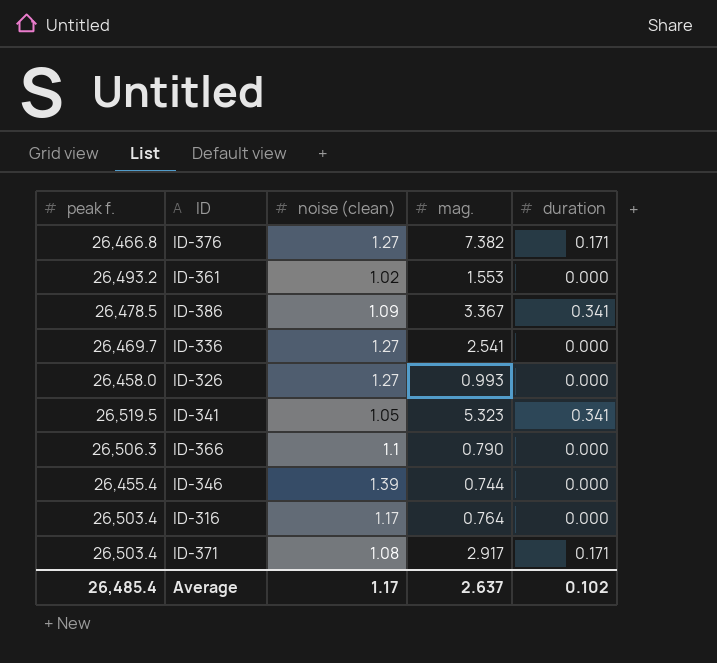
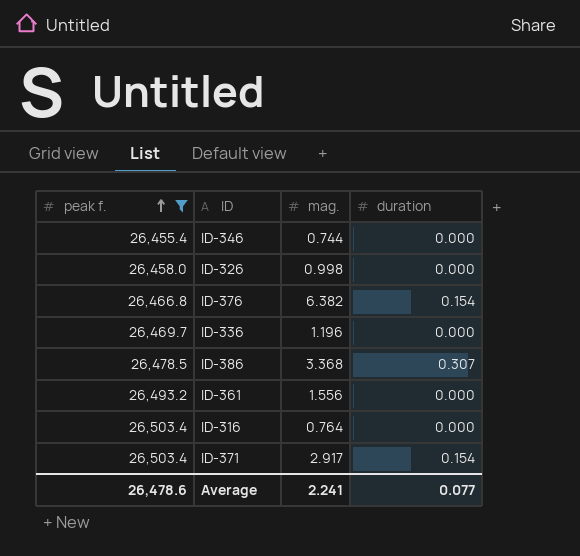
filter: none -> peak f. <= 26,503.4
row order: none -> peak f. ascending
column noise (clean) | position: 3 -> none
ID-326 | mag.: 0.993 -> 0.998
ID-376 | mag.: 7.382 -> 6.382
ID-376 | duration: 0.171 -> 0.154
ID-336 | mag.: 2.541 -> 1.196
ID-386 | mag.: 3.367 -> 3.368
ID-386 | duration: 0.341 -> 0.307
ID-361 | mag.: 1.553 -> 1.556
ID-371 | duration: 0.171 -> 0.154
Average | peak f.: 26,485.4 -> 26,478.6
Average | mag.: 2.637 -> 2.241
Average | duration: 0.102 -> 0.077

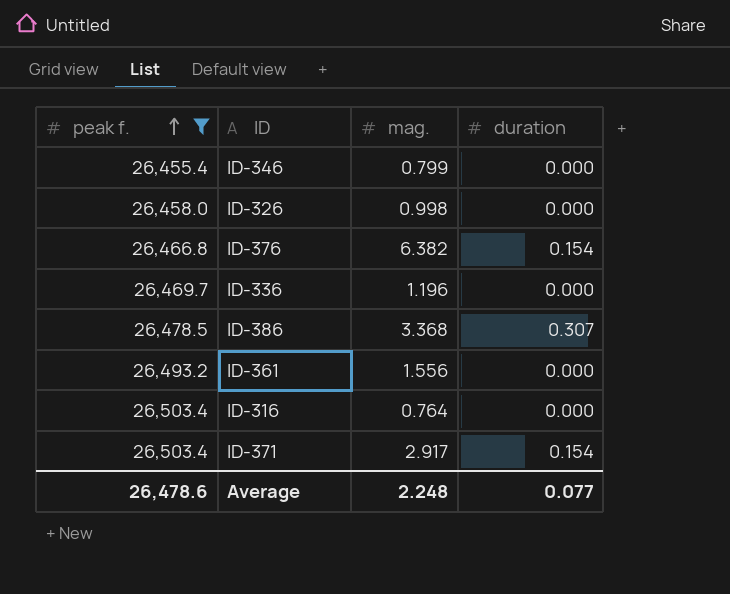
ID-346 | mag.: 0.744 -> 0.799
Average | mag.: 2.241 -> 2.248

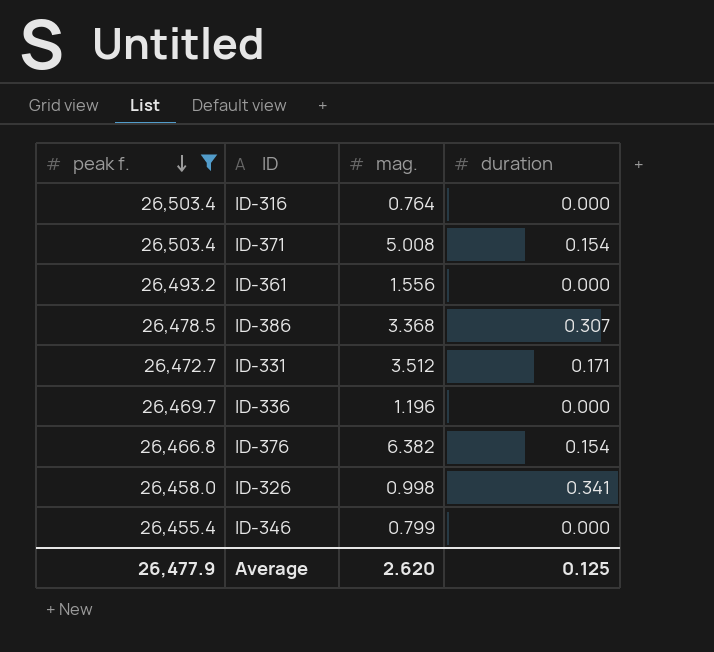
row order: peak f. ascending -> peak f. descending
ID-371 | mag.: 2.917 -> 5.008
row ID-331: none -> 26,472.7 | 3.512 | 0.171
ID-326 | duration: 0.000 -> 0.341
Average | peak f.: 26,478.6 -> 26,477.9
Average | mag.: 2.248 -> 2.620
Average | duration: 0.077 -> 0.125

